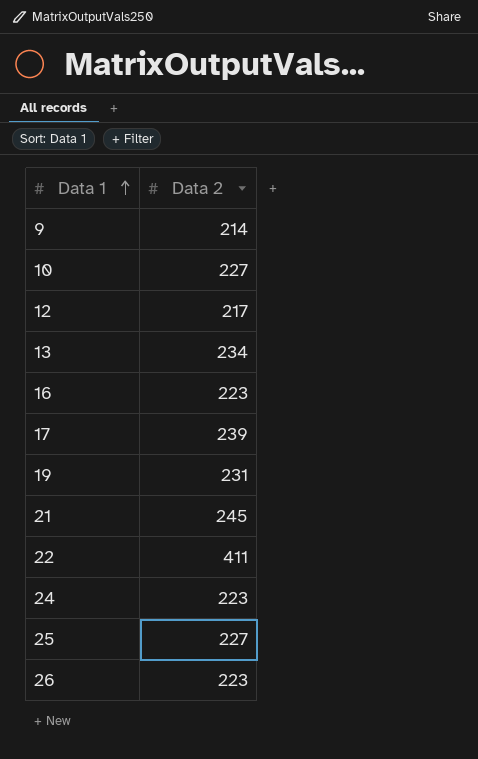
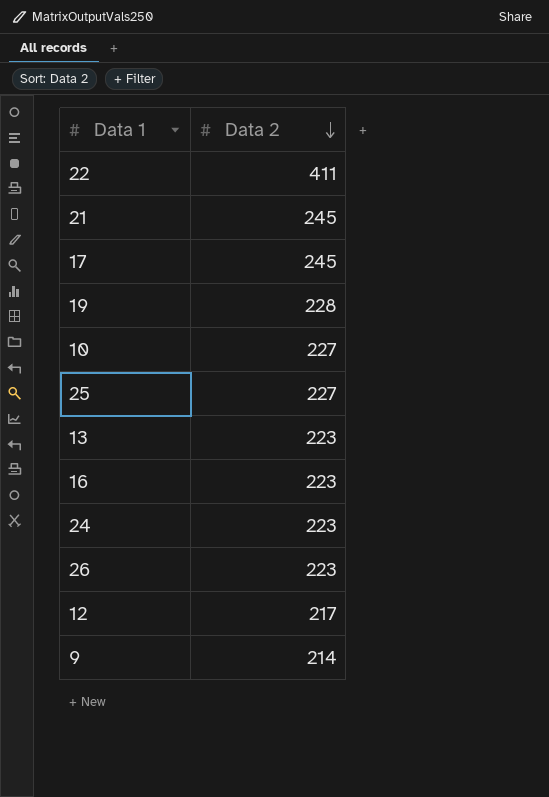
row order: Data 1 ascending -> Data 2 descending
17 | Data 2: 239 -> 245
19 | Data 2: 231 -> 228
13 | Data 2: 234 -> 223

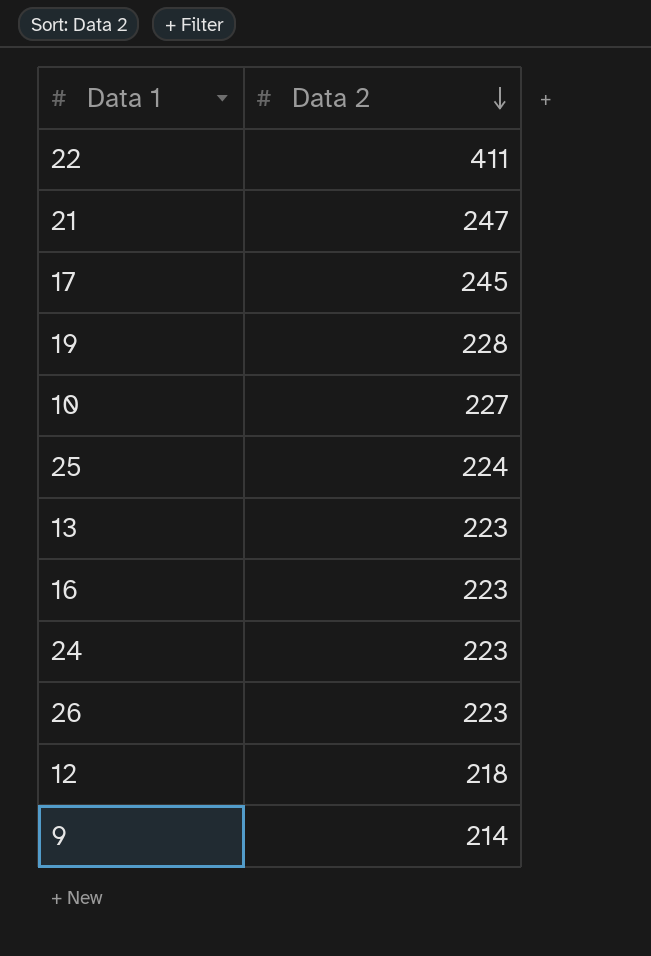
21 | Data 2: 245 -> 247
25 | Data 2: 227 -> 224
12 | Data 2: 217 -> 218

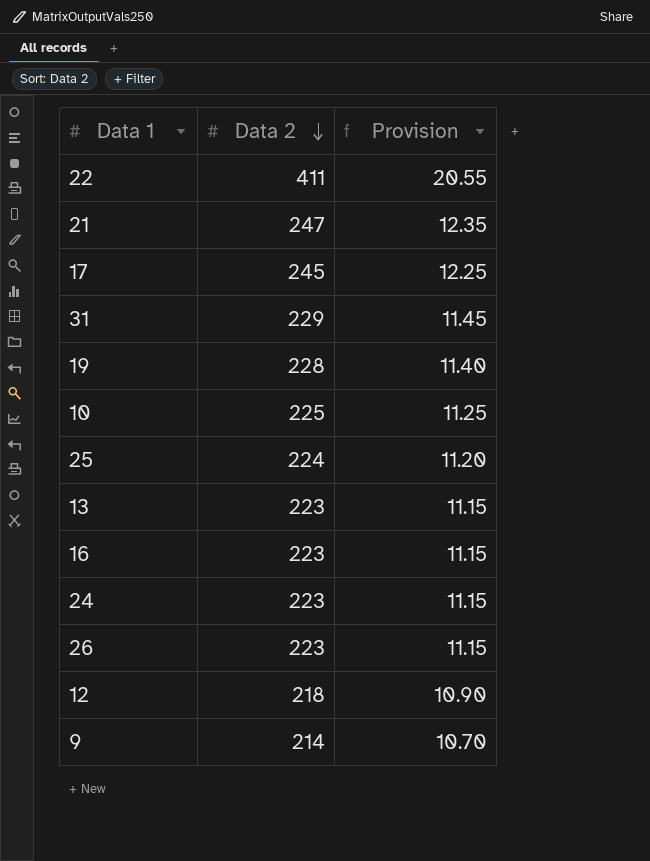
column Provision | formula: none -> [Data 2] * 0.05
row 31: none -> 229 | 11.45
10 | Data 2: 227 -> 225

